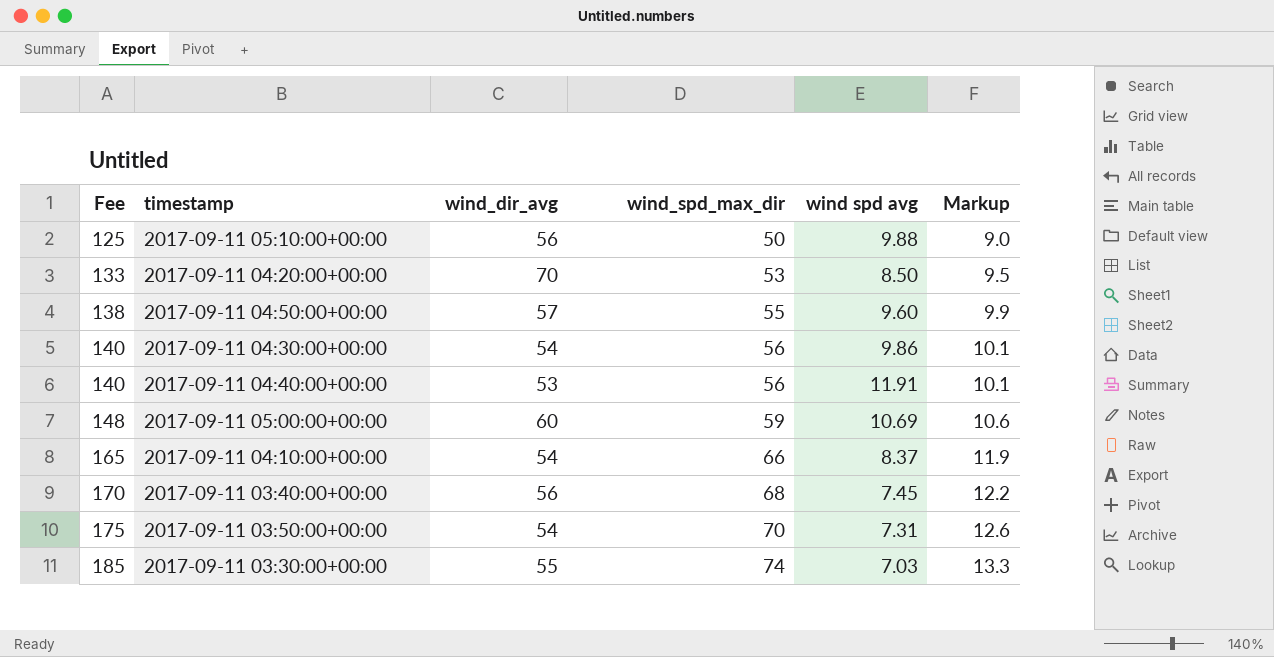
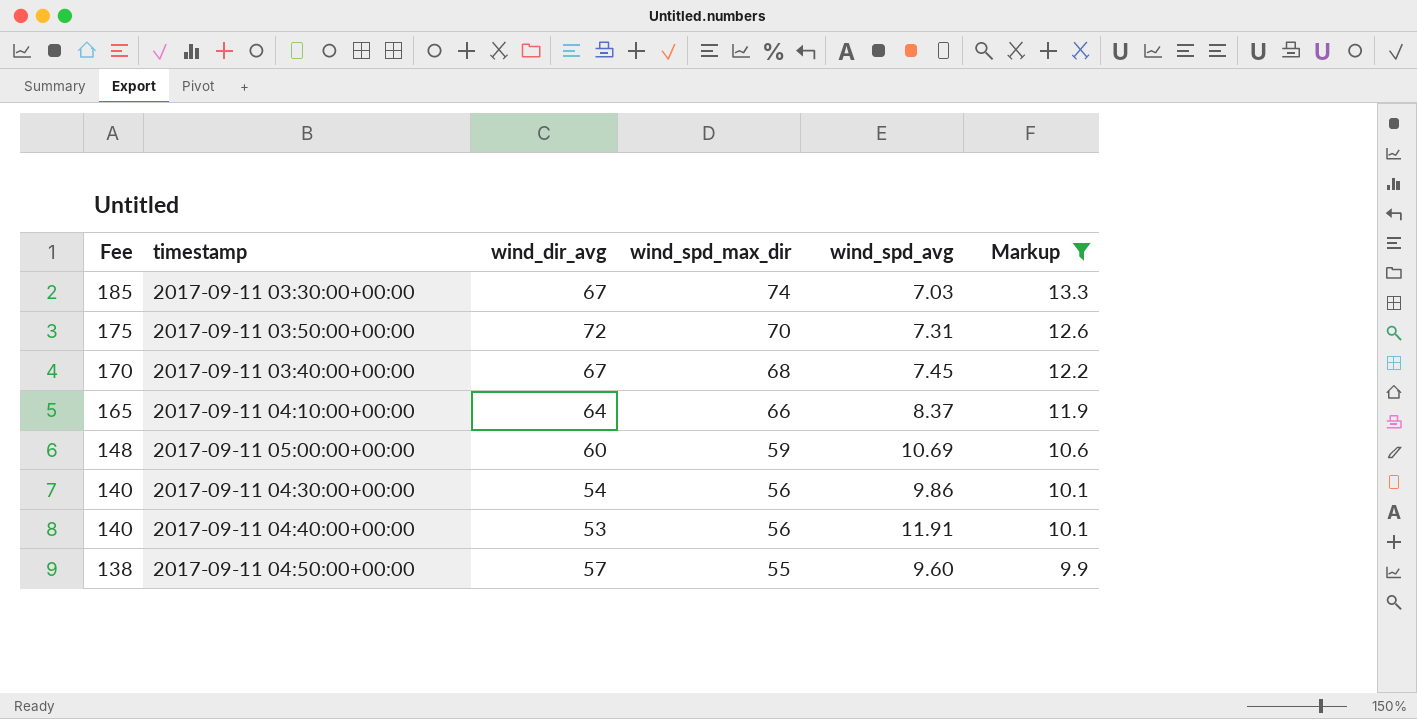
filter: none -> Markup >= 9.9
row order: Fee ascending -> Fee descending
column name: wind spd avg -> wind_spd_avg
2017-09-11 03:30:00+00:00 | wind_dir_avg: 55 -> 67
2017-09-11 03:50:00+00:00 | wind_dir_avg: 54 -> 72
2017-09-11 03:40:00+00:00 | wind_dir_avg: 56 -> 67
2017-09-11 04:10:00+00:00 | wind_dir_avg: 54 -> 64

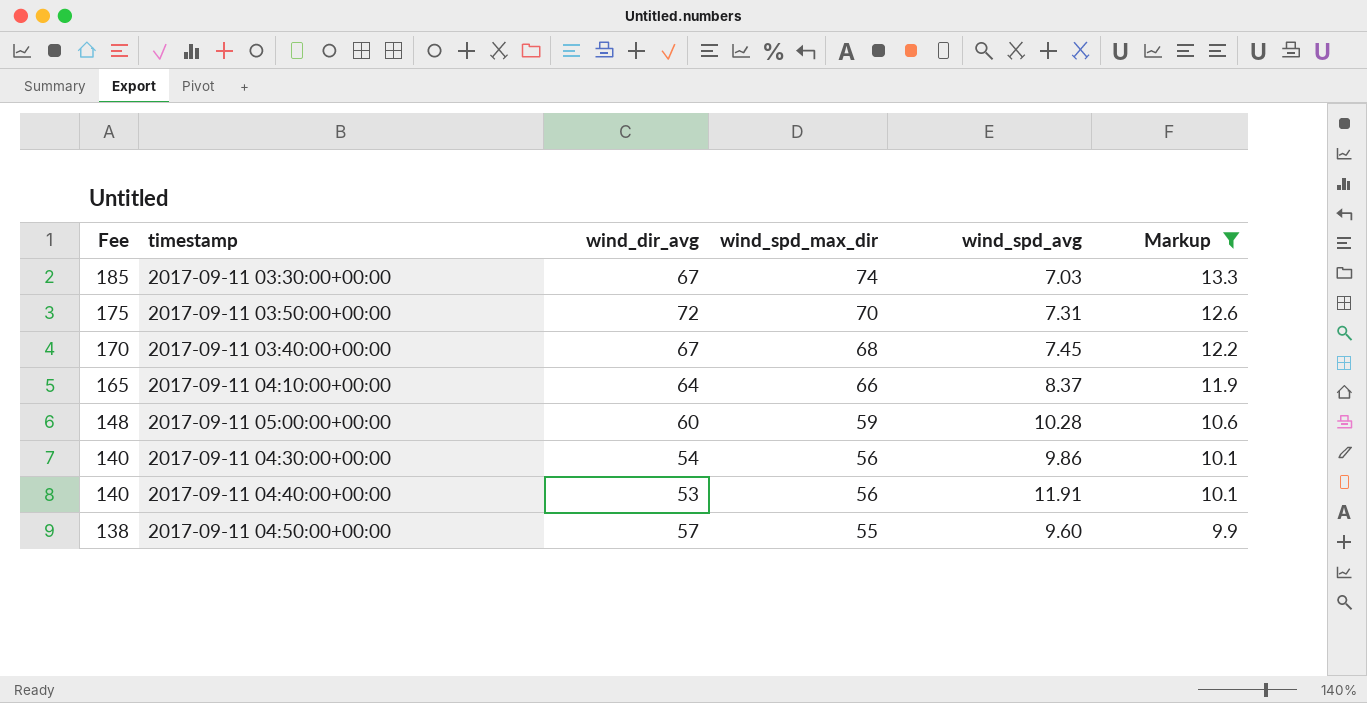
2017-09-11 05:00:00+00:00 | wind_spd_avg: 10.69 -> 10.28

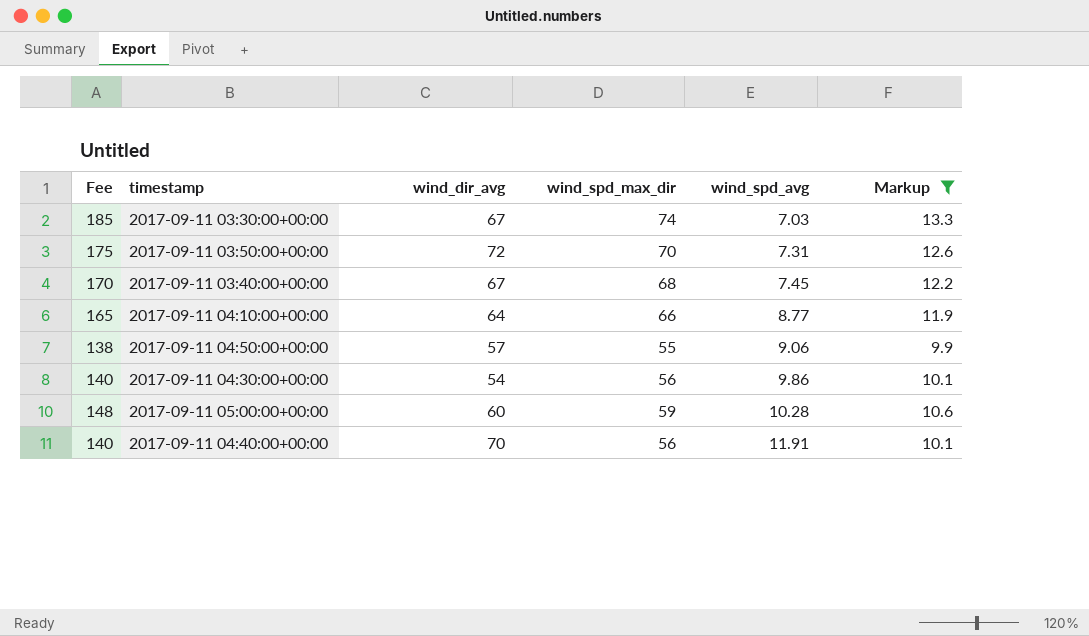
row order: Fee descending -> wind_spd_avg ascending
2017-09-11 04:10:00+00:00 | wind_spd_avg: 8.37 -> 8.77
2017-09-11 04:50:00+00:00 | wind_spd_avg: 9.60 -> 9.06
2017-09-11 04:40:00+00:00 | wind_dir_avg: 53 -> 70

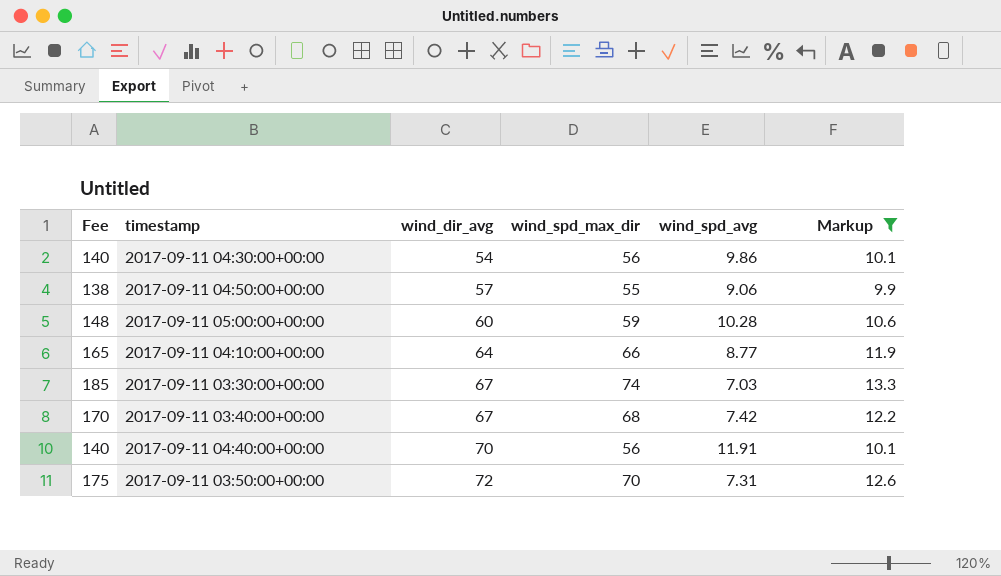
row order: wind_spd_avg ascending -> wind_dir_avg ascending
2017-09-11 03:40:00+00:00 | wind_spd_avg: 7.45 -> 7.42

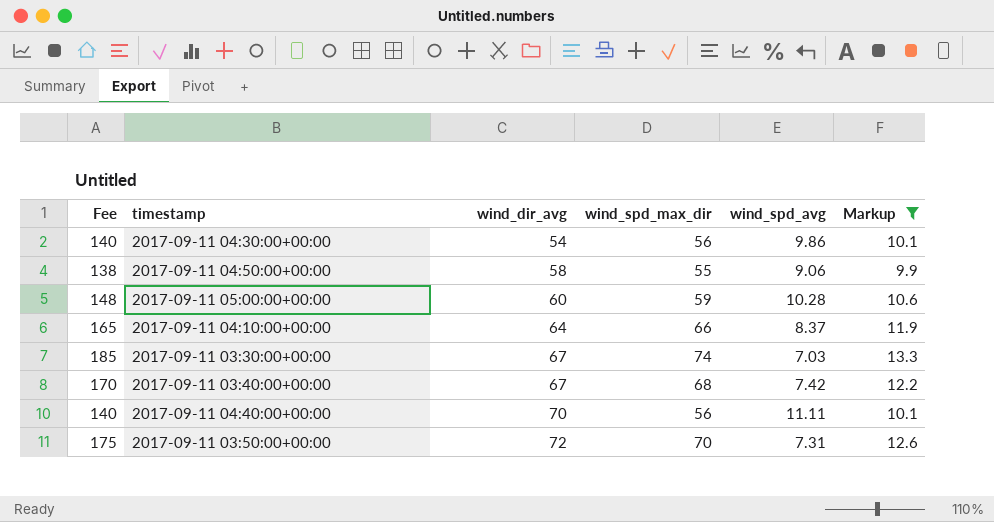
2017-09-11 04:50:00+00:00 | wind_dir_avg: 57 -> 58
2017-09-11 04:10:00+00:00 | wind_spd_avg: 8.77 -> 8.37
2017-09-11 04:40:00+00:00 | wind_spd_avg: 11.91 -> 11.11

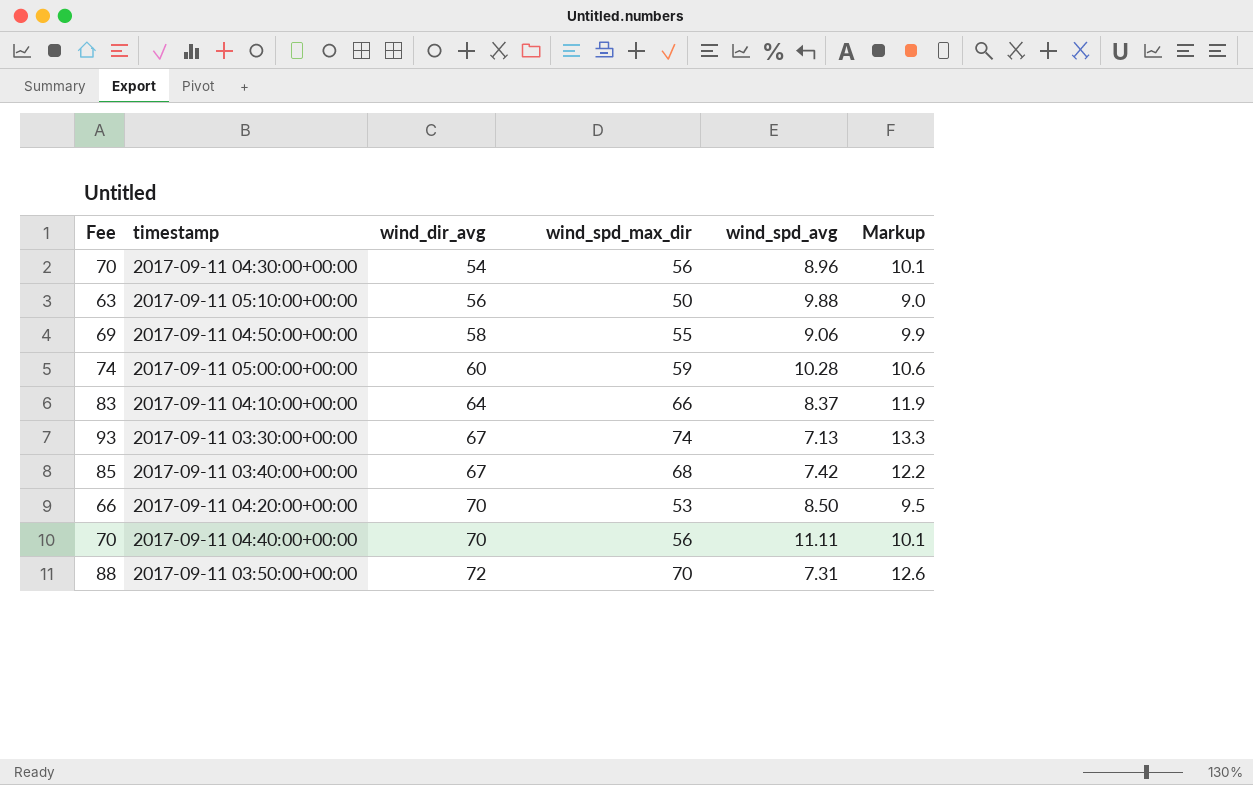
filter: Markup >= 9.9 -> none
column Fee | formula: [wind_spd_max_dir] * 2.5 -> [wind_spd_max_dir] * 1.25
2017-09-11 04:30:00+00:00 | wind_spd_avg: 9.86 -> 8.96
2017-09-11 03:30:00+00:00 | wind_spd_avg: 7.03 -> 7.13

